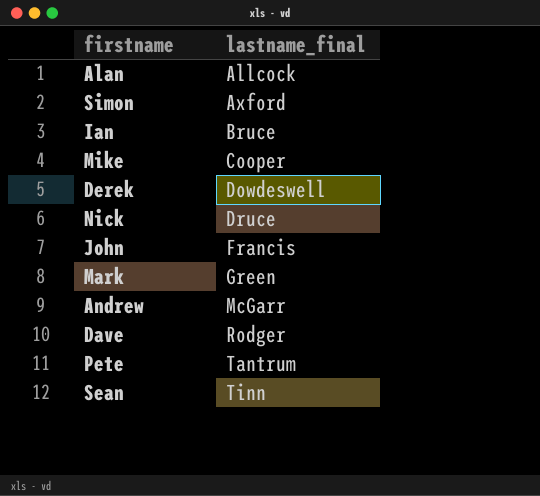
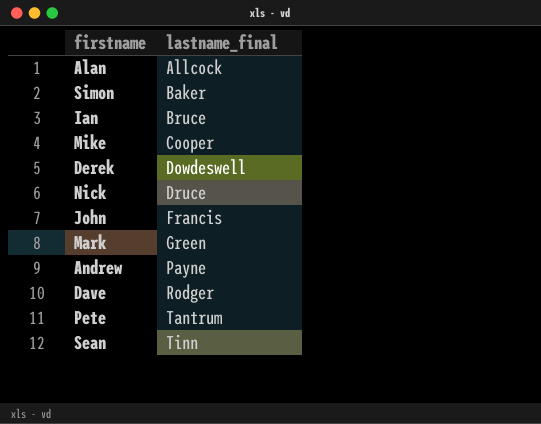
Simon | lastname_final: Axford -> Baker
Andrew | lastname_final: McGarr -> Payne

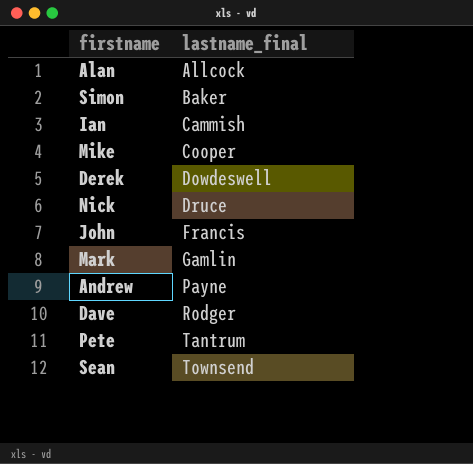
Ian | lastname_final: Bruce -> Cammish
Mark | lastname_final: Green -> Gamlin
Sean | lastname_final: Tinn -> Townsend

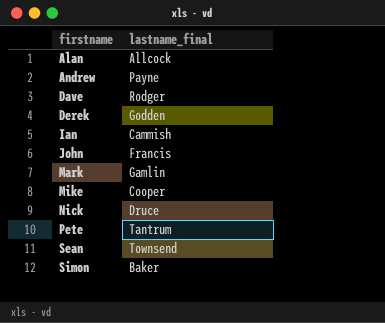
row order: lastname_final ascending -> firstname ascending
Derek | lastname_final: Dowdeswell -> Godden

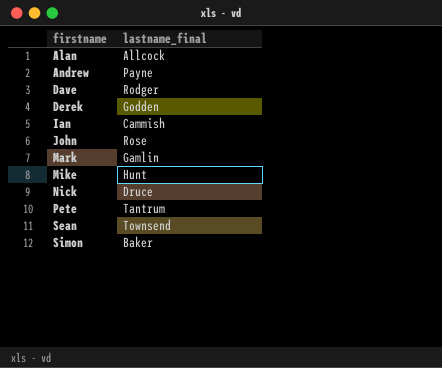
John | lastname_final: Francis -> Rose
Mike | lastname_final: Cooper -> Hunt

